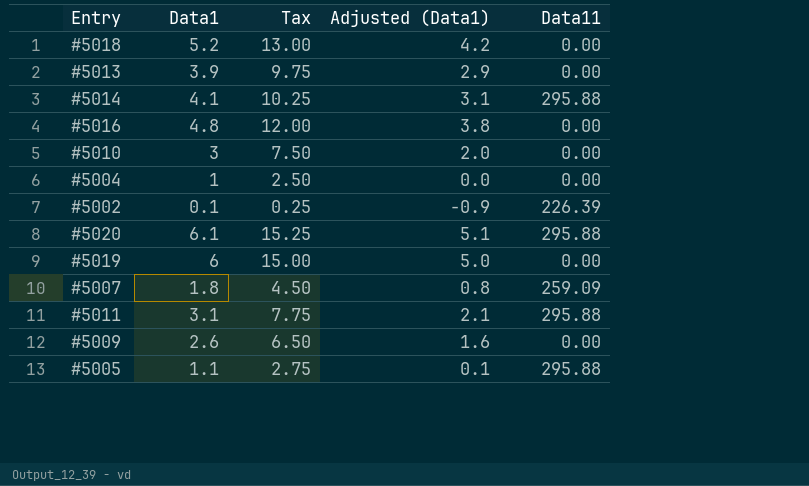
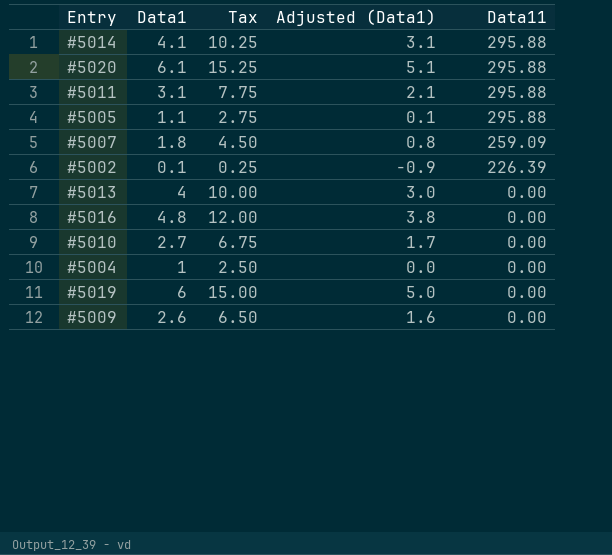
row order: none -> Data11 descending
row #5018: 5.2 | 13.00 | 4.2 | 0.00 -> none
#5013 | Data1: 3.9 -> 4
#5013 | Tax: 9.75 -> 10.00
#5013 | Adjusted (Data1): 2.9 -> 3.0
#5010 | Data1: 3 -> 2.7
#5010 | Tax: 7.50 -> 6.75
#5010 | Adjusted (Data1): 2.0 -> 1.7

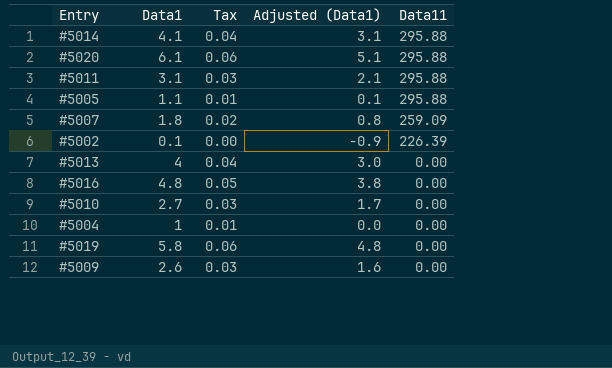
column Tax | formula: [Data1] * 2.5 -> [Data1] * 0.01
#5019 | Data1: 6 -> 5.8
#5019 | Adjusted (Data1): 5.0 -> 4.8

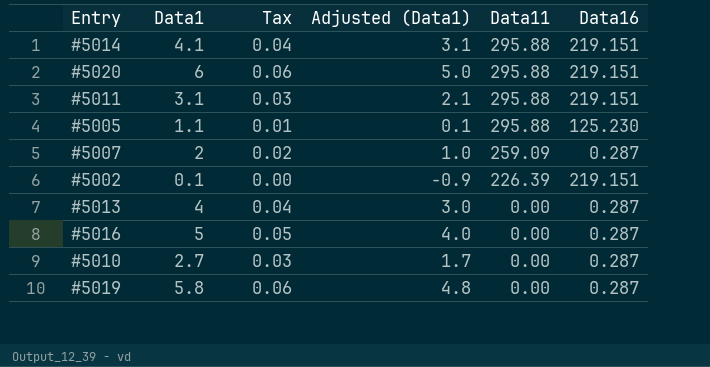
column Data16 | position: none -> 6
row #5004: 1 | 0.01 | 0.0 | 0.00 -> none
row #5009: 2.6 | 0.03 | 1.6 | 0.00 -> none
#5020 | Data1: 6.1 -> 6
#5020 | Adjusted (Data1): 5.1 -> 5.0
#5007 | Data1: 1.8 -> 2
#5007 | Adjusted (Data1): 0.8 -> 1.0
#5016 | Data1: 4.8 -> 5
#5016 | Adjusted (Data1): 3.8 -> 4.0

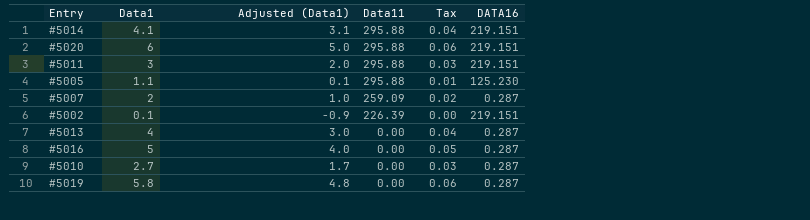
column Tax | position: 3 -> 5
column name: Data16 -> DATA16
#5011 | Data1: 3.1 -> 3
#5011 | Adjusted (Data1): 2.1 -> 2.0

